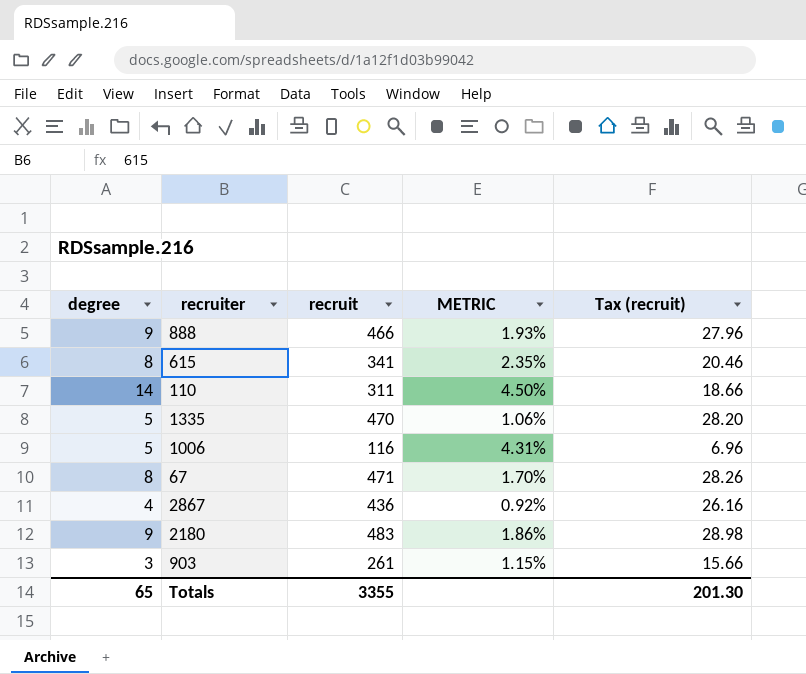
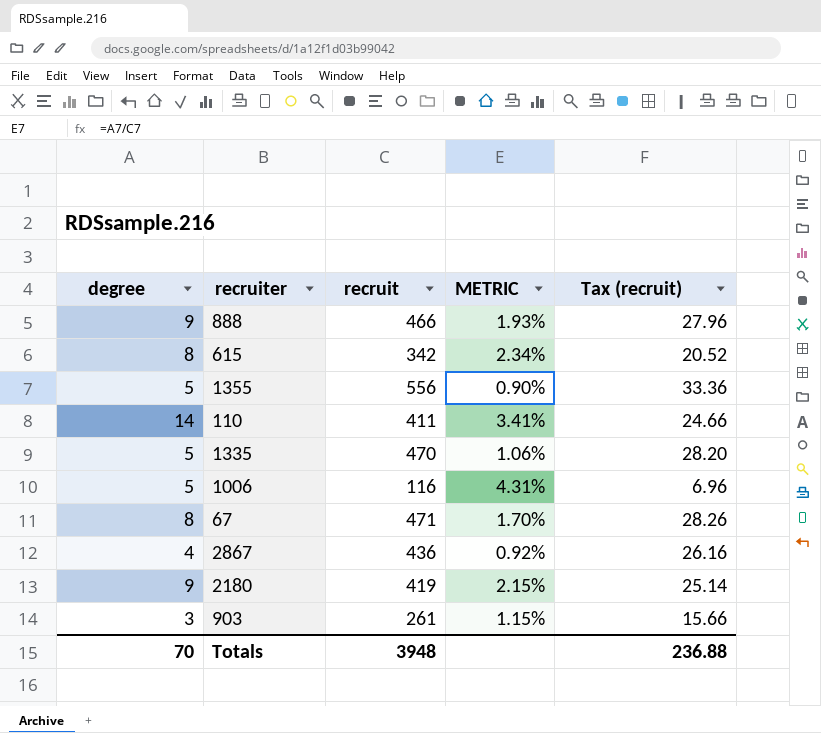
615 | recruit: 341 -> 342
615 | METRIC: 2.35% -> 2.34%
615 | Tax (recruit): 20.46 -> 20.52
row 1355: none -> 5 | 556 | 0.90% | 33.36
110 | recruit: 311 -> 411
110 | METRIC: 4.50% -> 3.41%
110 | Tax (recruit): 18.66 -> 24.66
2180 | recruit: 483 -> 419
2180 | METRIC: 1.86% -> 2.15%
2180 | Tax (recruit): 28.98 -> 25.14
Totals | degree: 65 -> 70
Totals | recruit: 3355 -> 3948
Totals | Tax (recruit): 201.30 -> 236.88

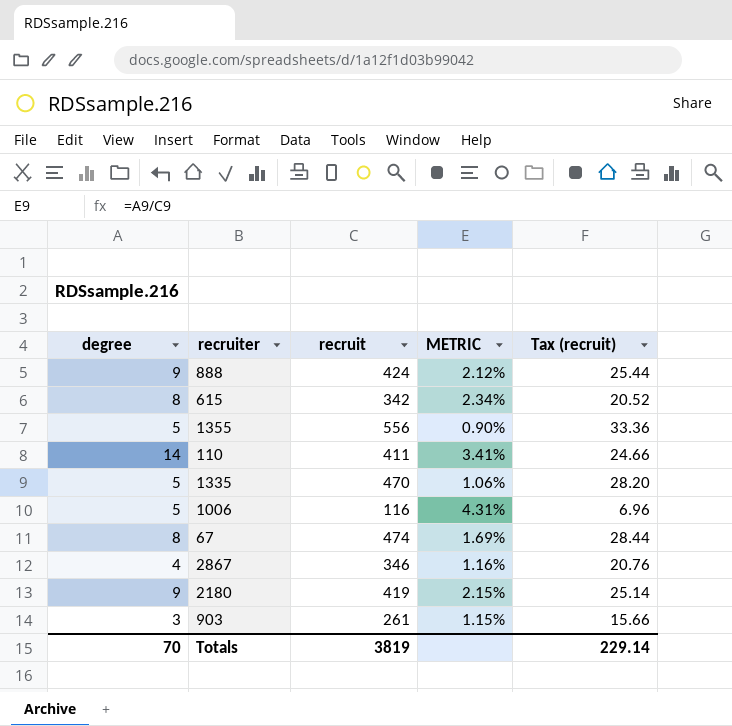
888 | recruit: 466 -> 424
888 | METRIC: 1.93% -> 2.12%
888 | Tax (recruit): 27.96 -> 25.44
67 | recruit: 471 -> 474
67 | METRIC: 1.70% -> 1.69%
67 | Tax (recruit): 28.26 -> 28.44
2867 | recruit: 436 -> 346
2867 | METRIC: 0.92% -> 1.16%
2867 | Tax (recruit): 26.16 -> 20.76
Totals | recruit: 3948 -> 3819
Totals | Tax (recruit): 236.88 -> 229.14

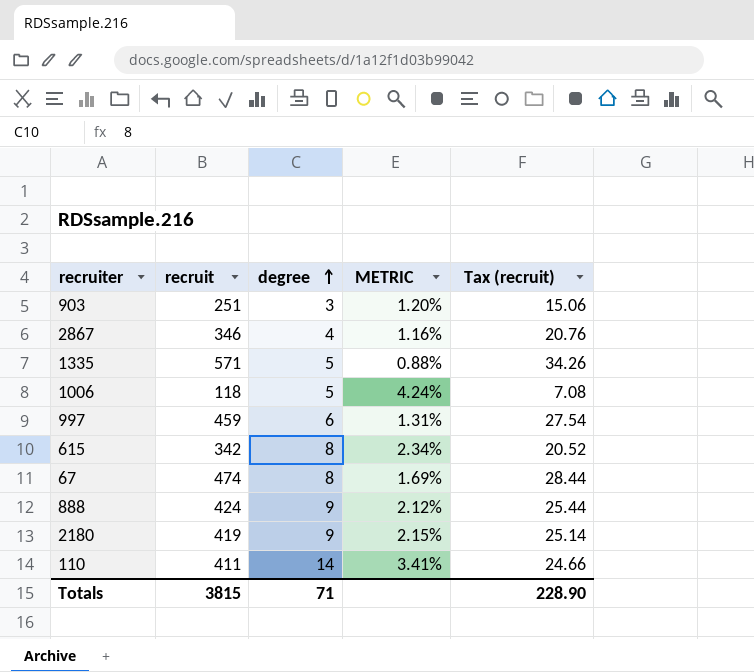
row order: none -> degree ascending
column degree | position: 1 -> 3
row 1355: 5 | 556 | 0.90% | 33.36 -> none
903 | recruit: 261 -> 251
903 | METRIC: 1.15% -> 1.20%
903 | Tax (recruit): 15.66 -> 15.06
1335 | recruit: 470 -> 571
1335 | METRIC: 1.06% -> 0.88%
1335 | Tax (recruit): 28.20 -> 34.26
1006 | recruit: 116 -> 118
1006 | METRIC: 4.31% -> 4.24%
1006 | Tax (recruit): 6.96 -> 7.08
row 997: none -> 459 | 6 | 1.31% | 27.54
Totals | recruit: 3819 -> 3815
Totals | degree: 70 -> 71
Totals | Tax (recruit): 229.14 -> 228.90

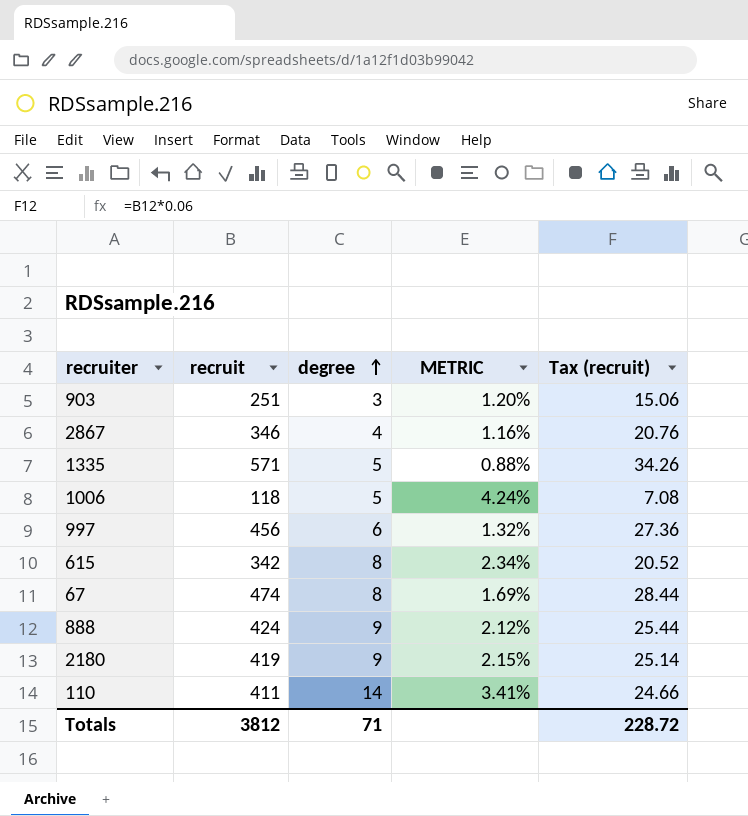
997 | recruit: 459 -> 456
997 | METRIC: 1.31% -> 1.32%
997 | Tax (recruit): 27.54 -> 27.36
Totals | recruit: 3815 -> 3812
Totals | Tax (recruit): 228.90 -> 228.72

